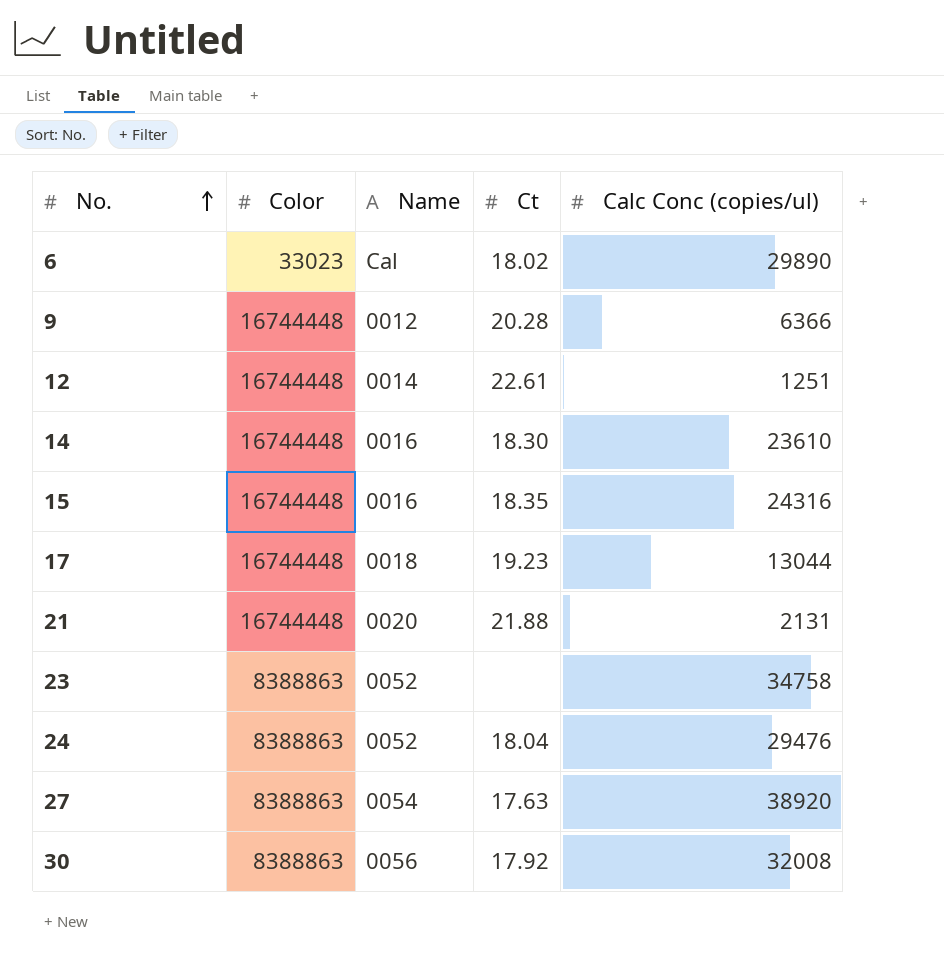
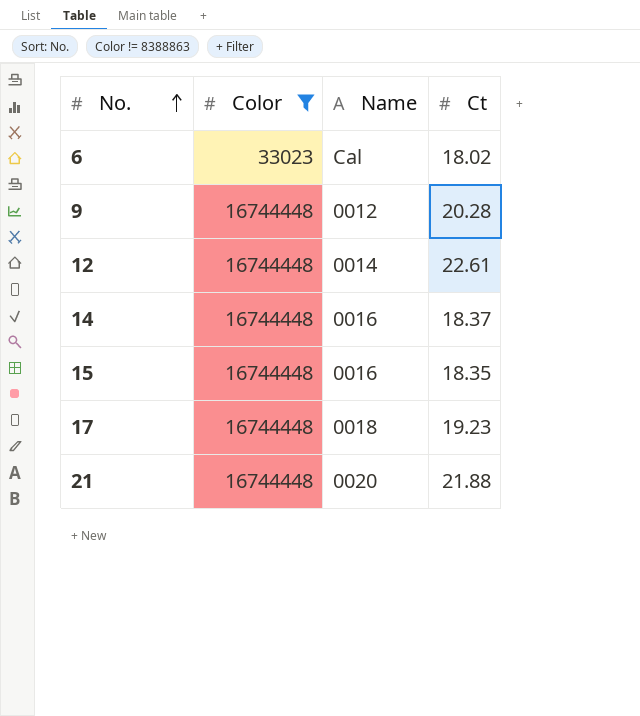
filter: none -> Color != 8388863
column Calc Conc (copies/ul) | position: 5 -> none
14 | Ct: 18.30 -> 18.37

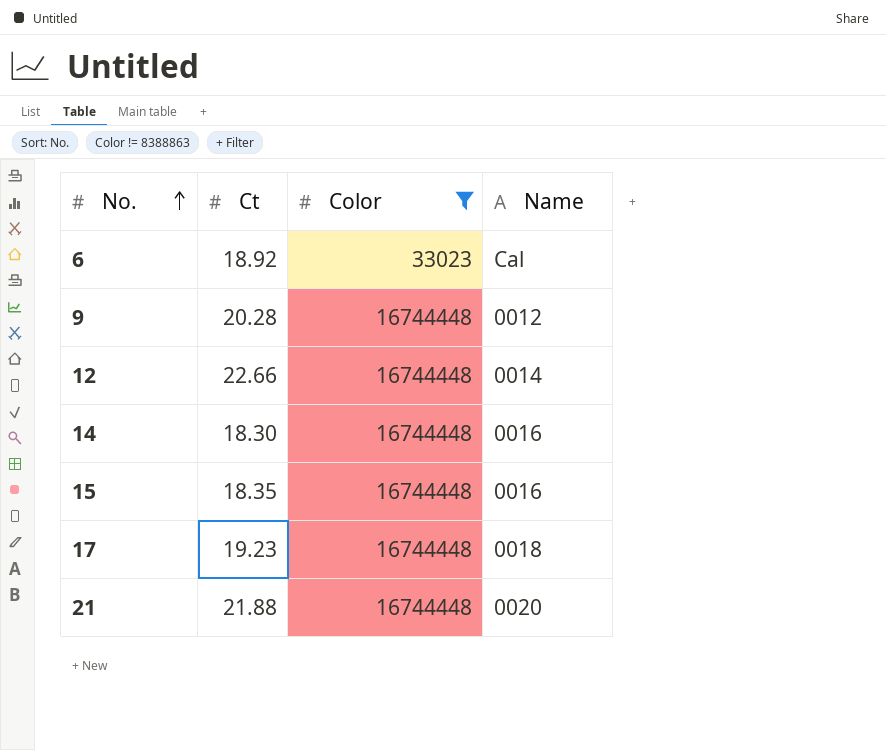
column Ct | position: 4 -> 2
6 | Ct: 18.02 -> 18.92
12 | Ct: 22.61 -> 22.66
14 | Ct: 18.37 -> 18.30

